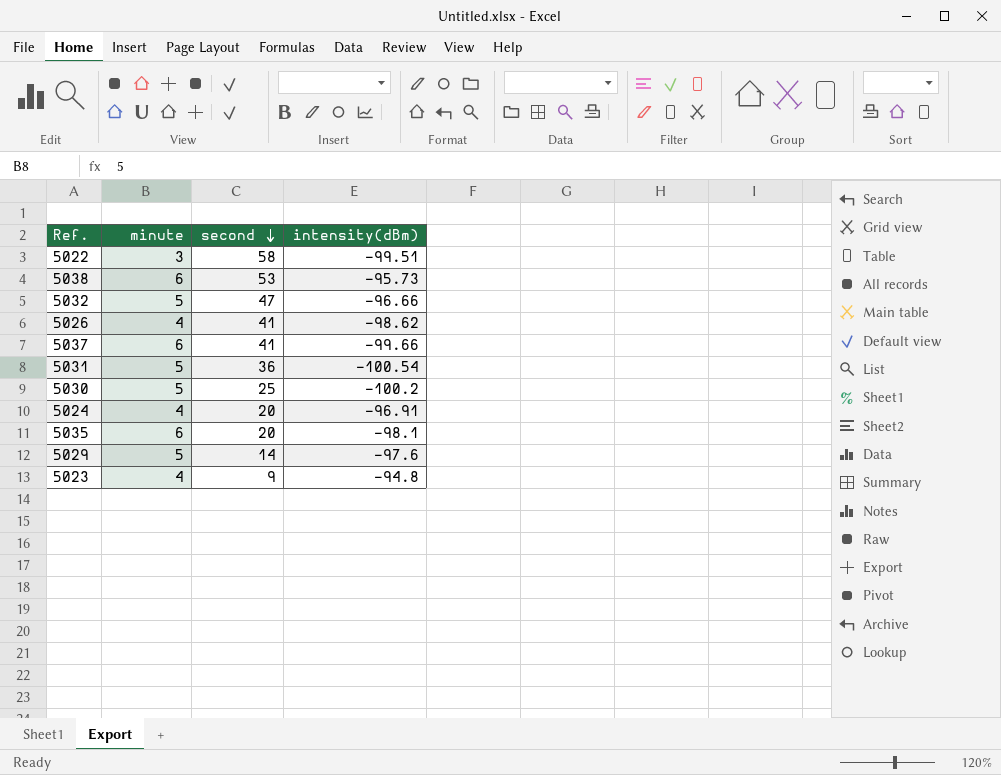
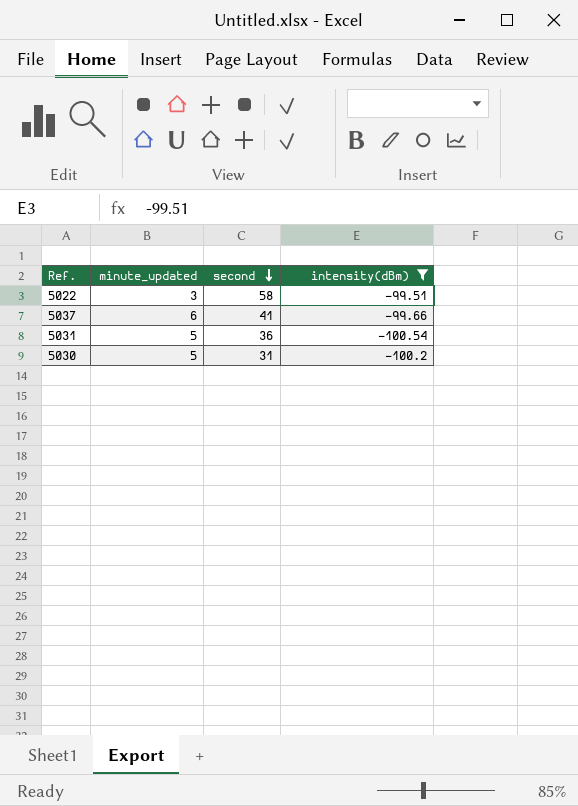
filter: none -> intensity(dBm) <= -99.51
column name: minute -> minute_updated
5030 | second: 25 -> 31

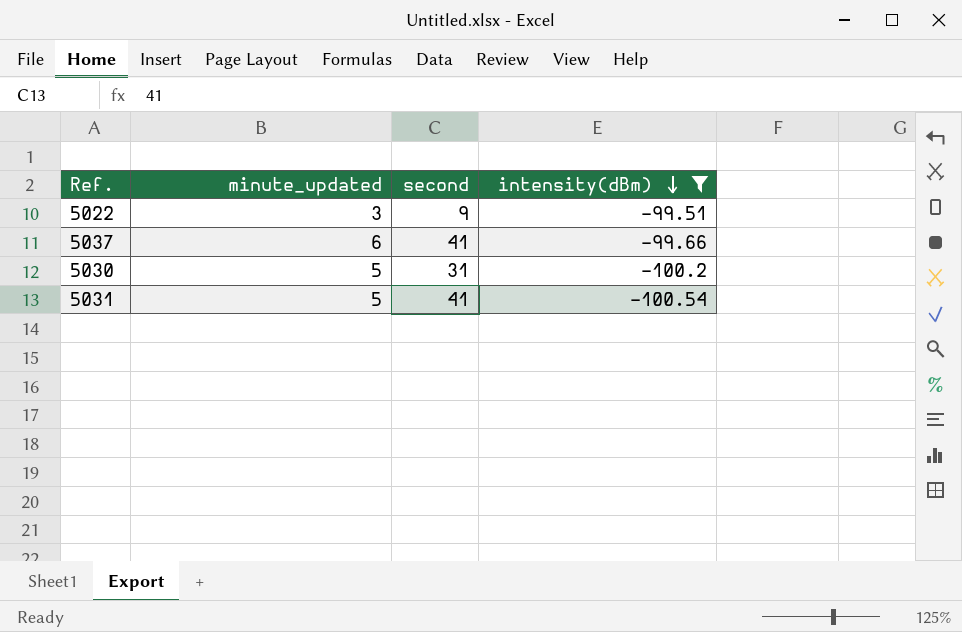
row order: second descending -> intensity(dBm) descending
5022 | second: 58 -> 9
5031 | second: 36 -> 41

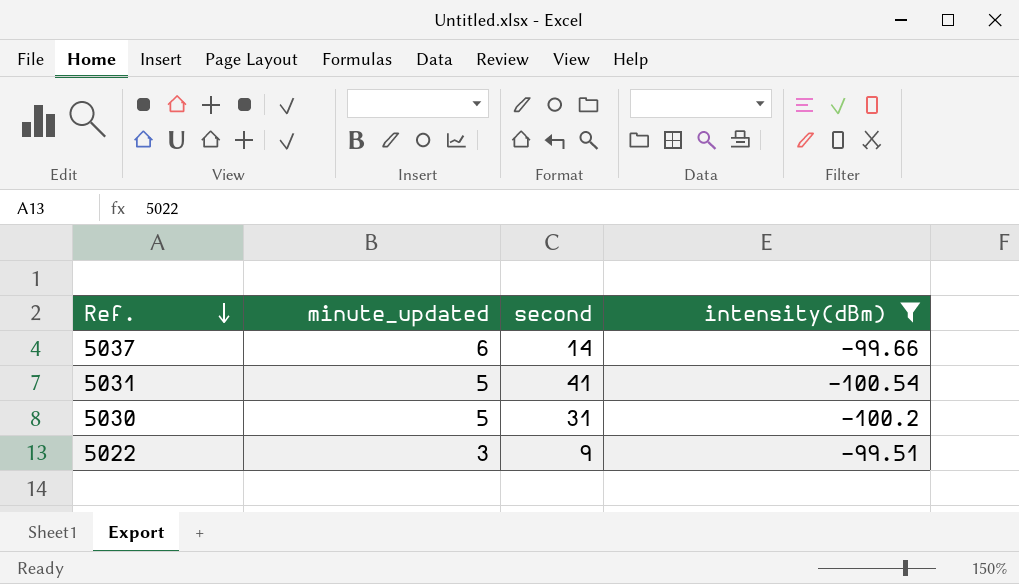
row order: intensity(dBm) descending -> Ref. descending
5037 | second: 41 -> 14

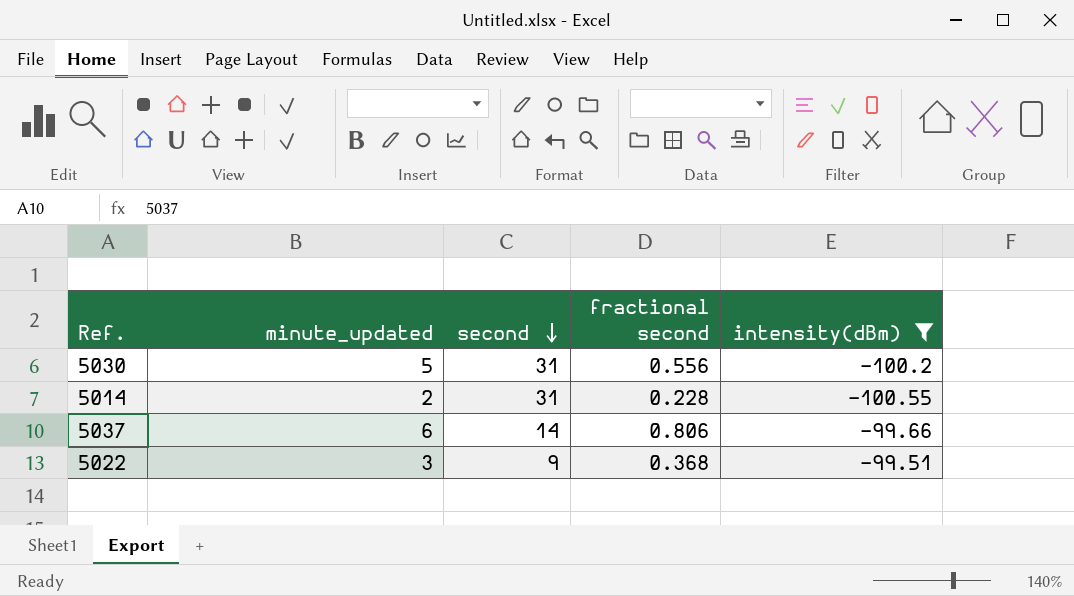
row order: Ref. descending -> second descending
column fractional second | position: none -> 4
row 5031: 5 | 41 | -100.54 -> none
row 5014: none -> 2 | 31 | 0.228 | -100.55

